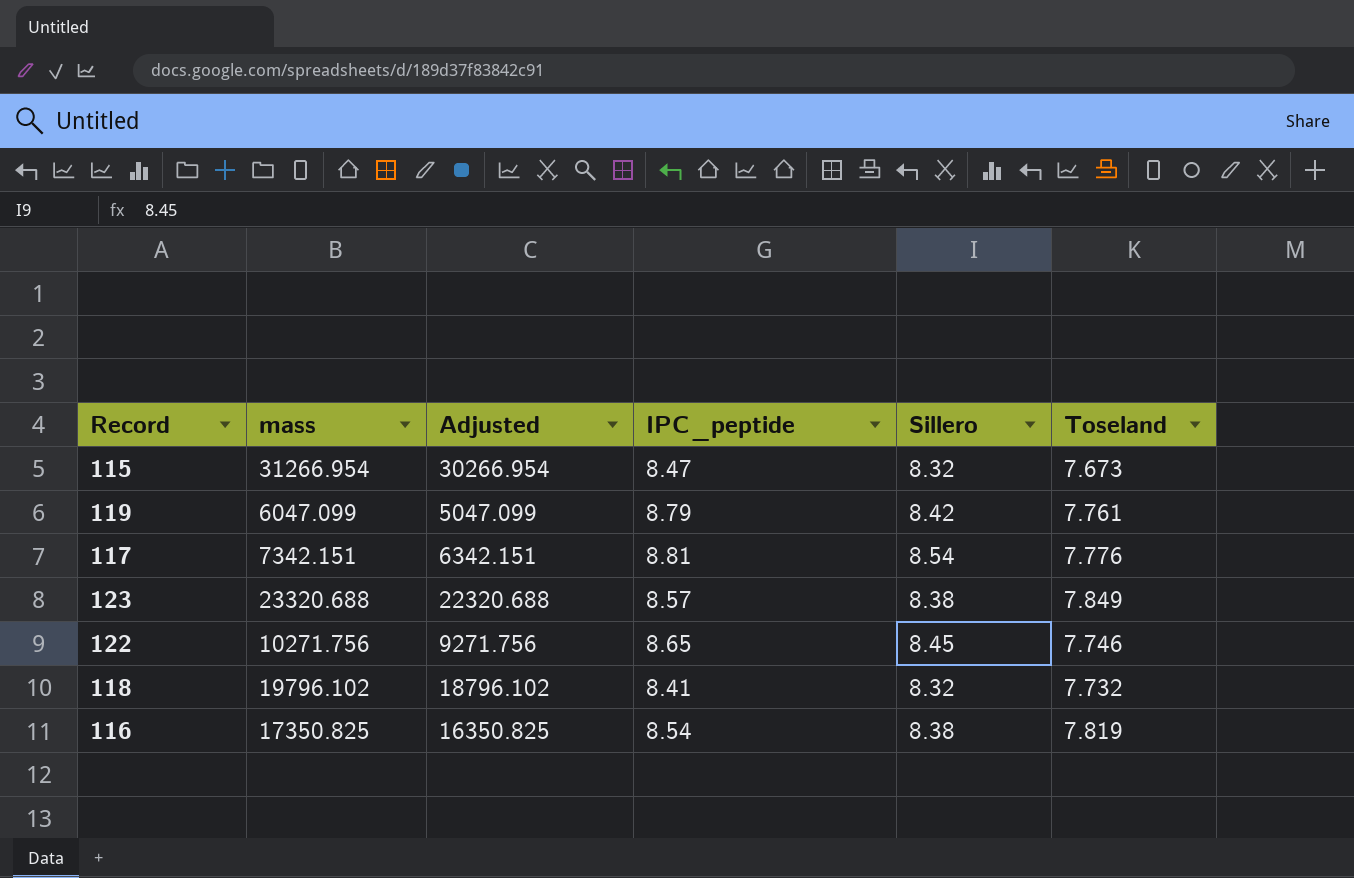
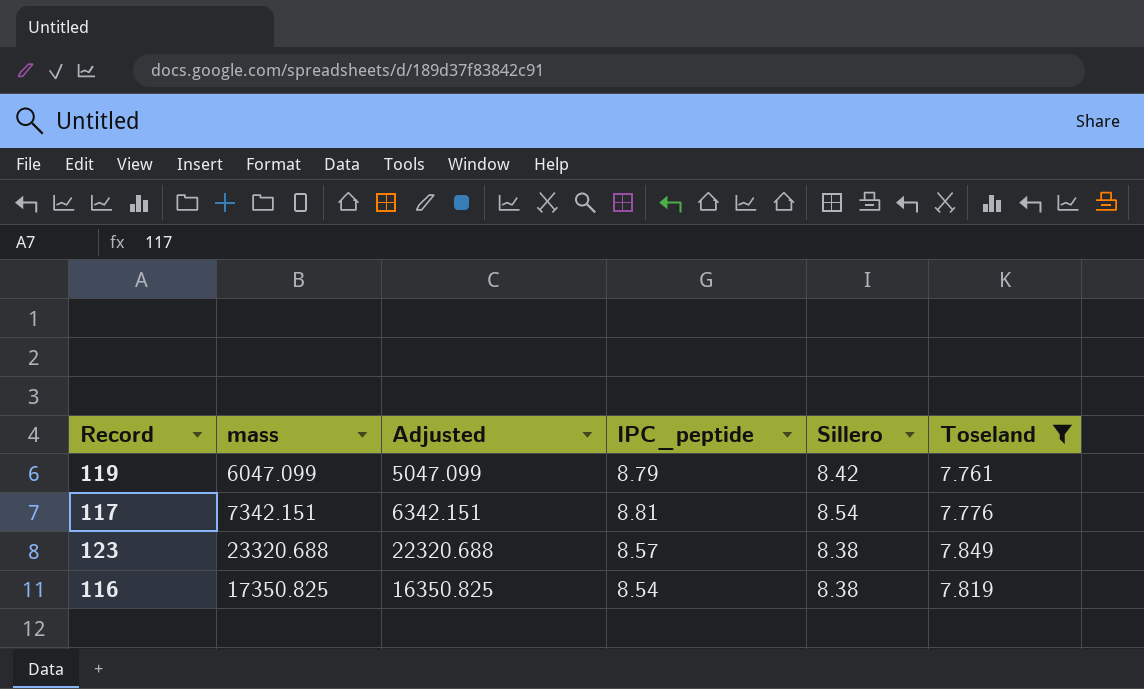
filter: none -> Toseland >= 7.761

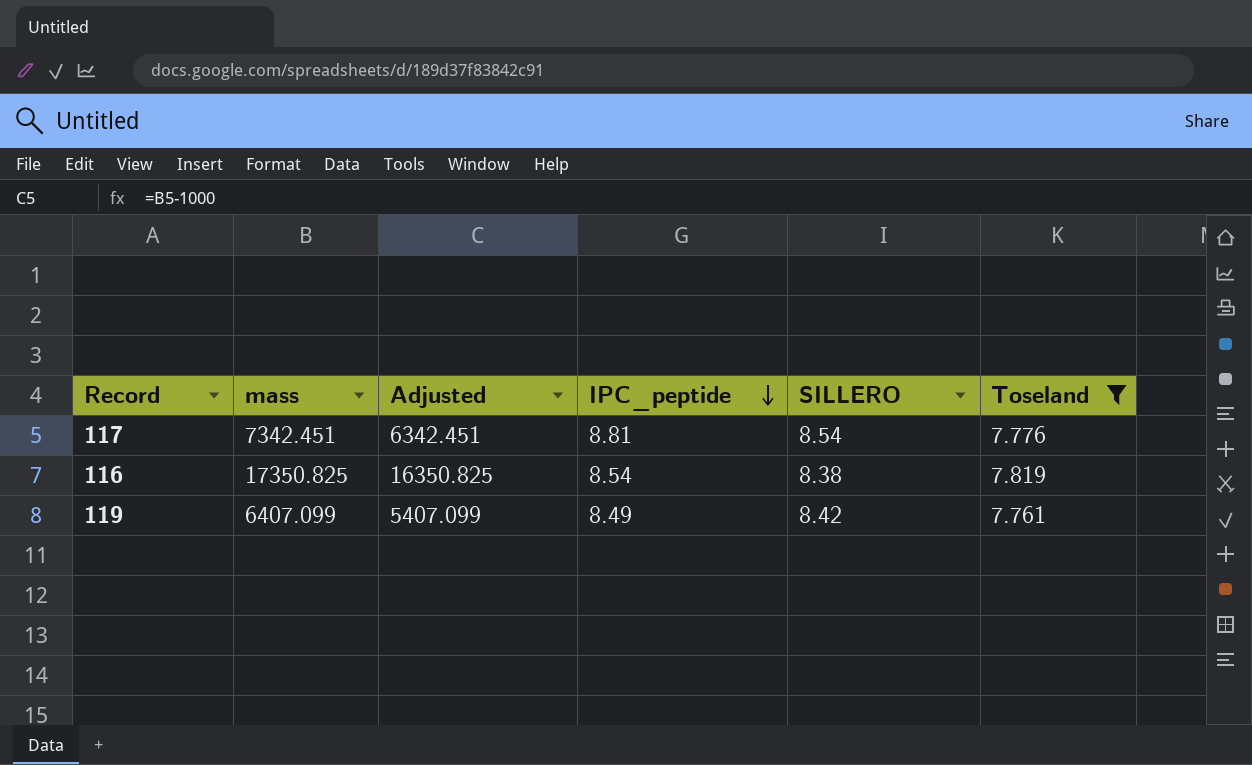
row order: none -> IPC_peptide descending
column name: Sillero -> SILLERO
row 123: 23320.688 | 22320.688 | 8.57 | 8.38 | 7.849 -> none
117 | mass: 7342.151 -> 7342.451
117 | Adjusted: 6342.151 -> 6342.451
119 | mass: 6047.099 -> 6407.099
119 | Adjusted: 5047.099 -> 5407.099
119 | IPC_peptide: 8.79 -> 8.49

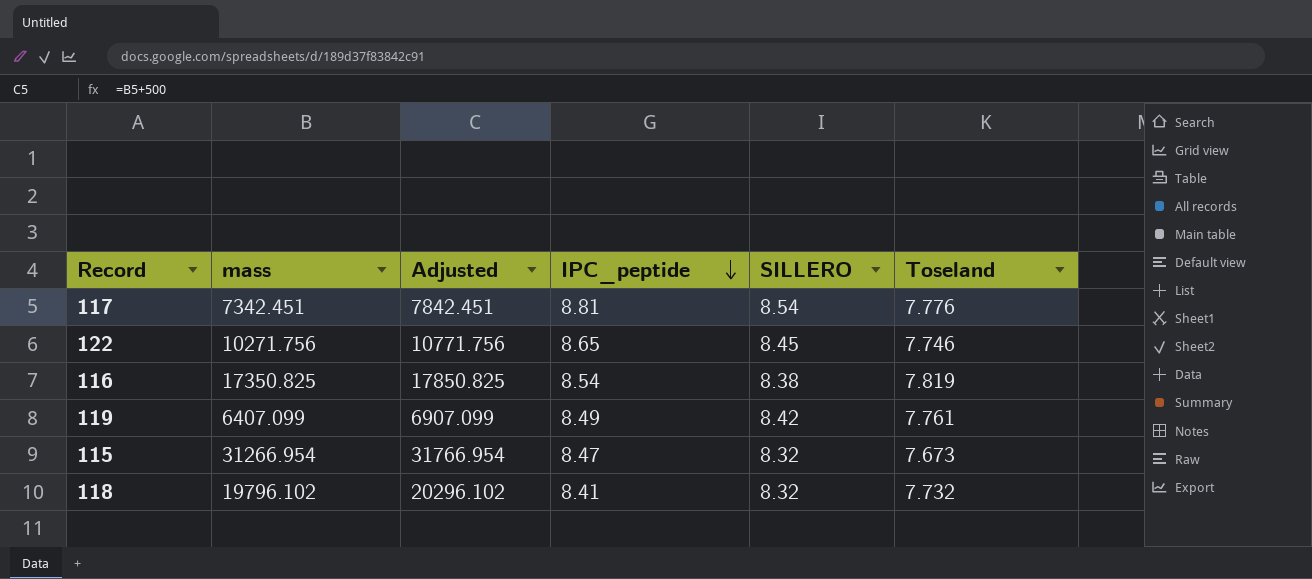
filter: Toseland >= 7.761 -> none
column Adjusted | formula: [mass] - 1000 -> [mass] + 500

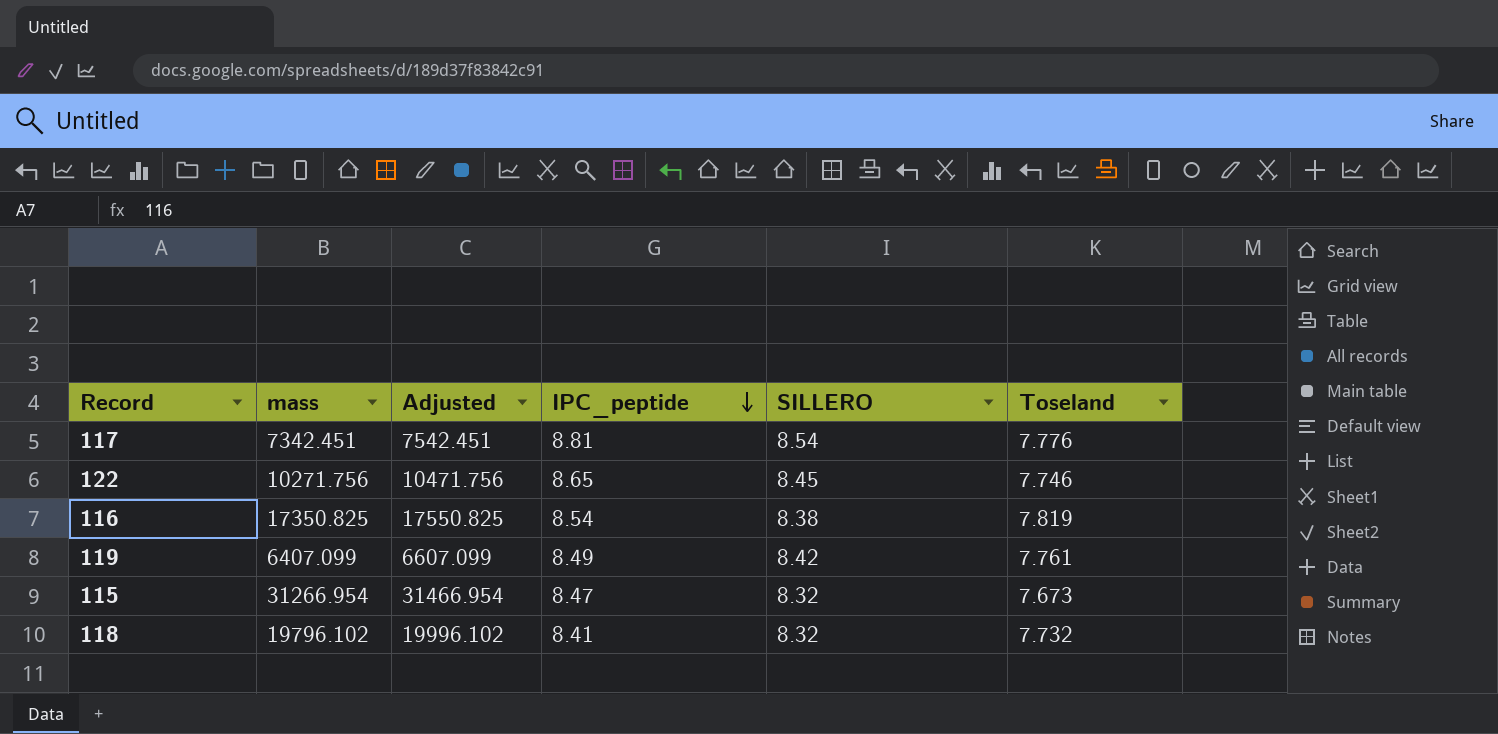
column Adjusted | formula: [mass] + 500 -> [mass] + 200

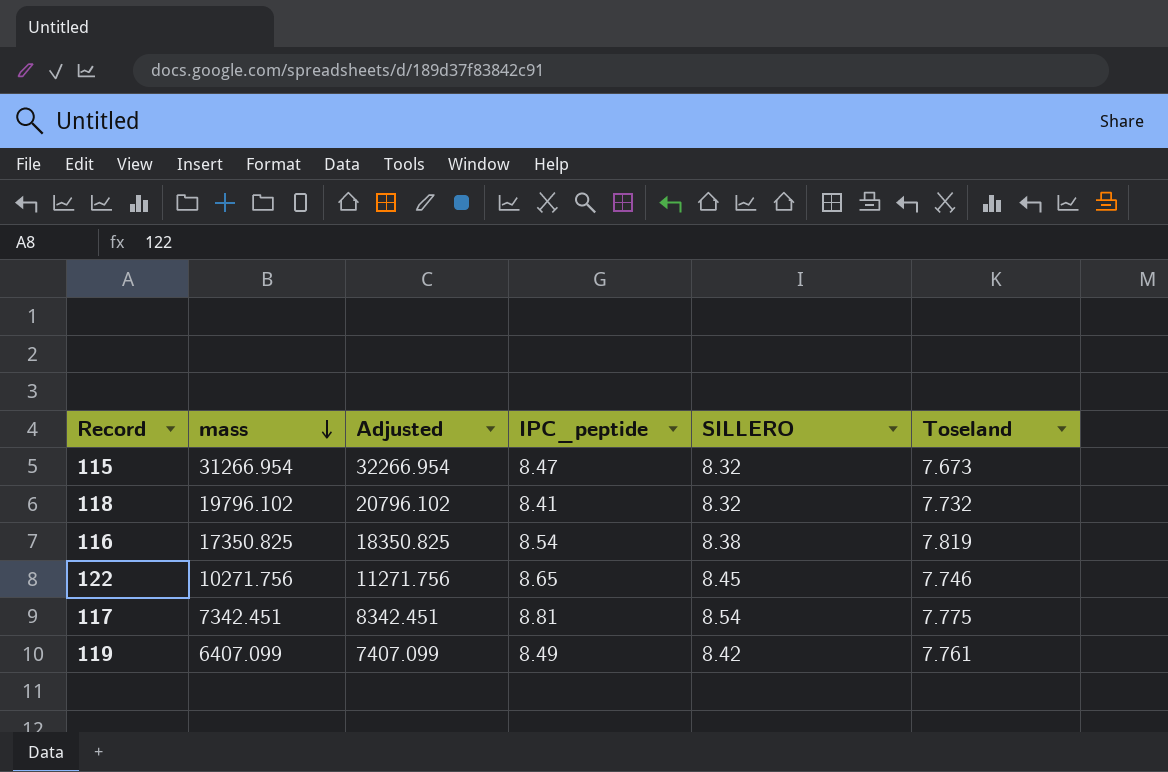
row order: IPC_peptide descending -> mass descending
column Adjusted | formula: [mass] + 200 -> [mass] + 1000
117 | Toseland: 7.776 -> 7.775

